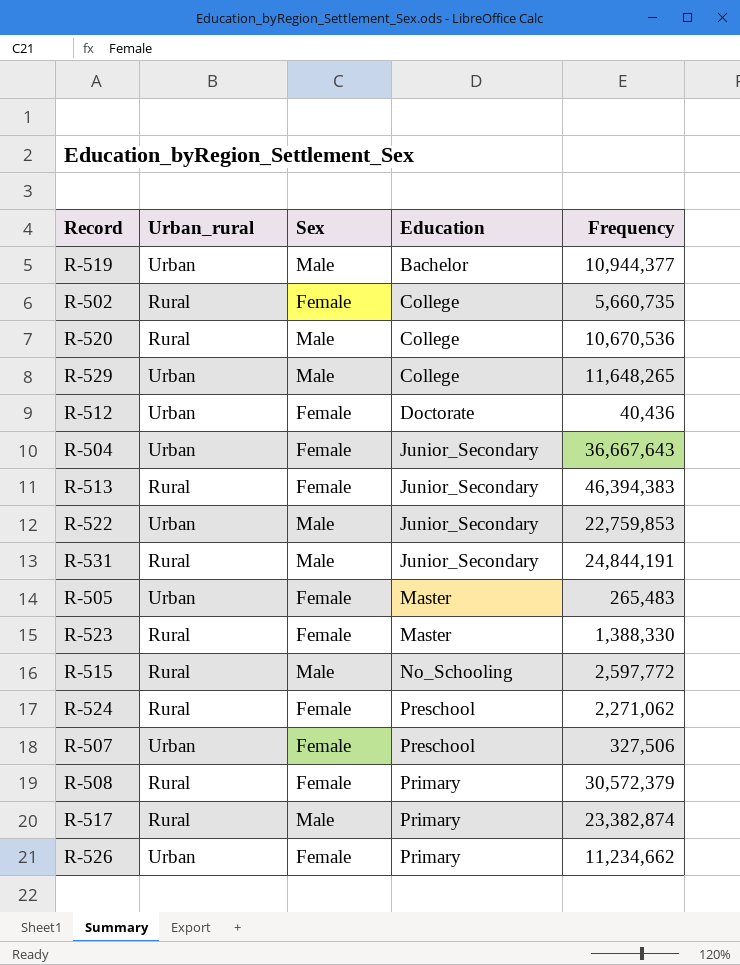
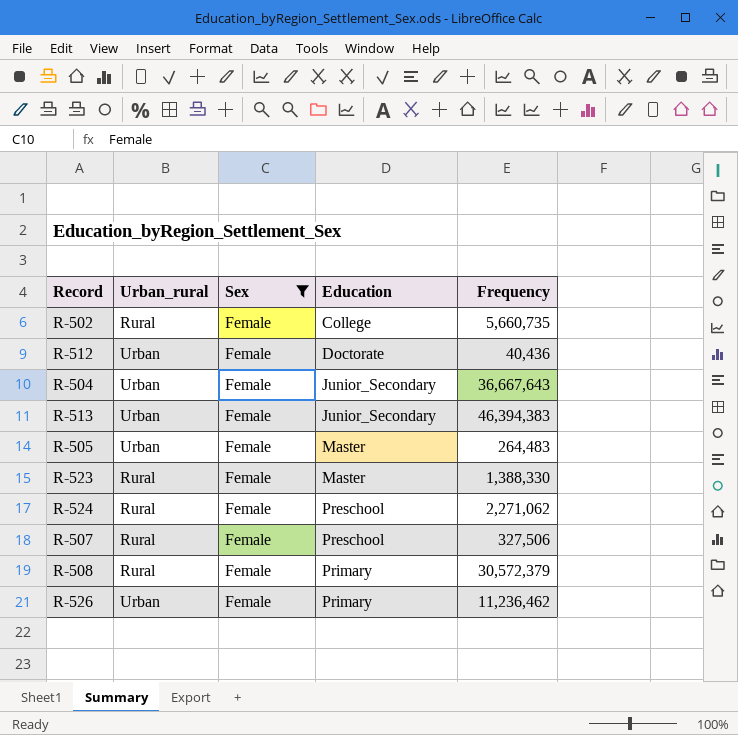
filter: none -> Sex = Female
R-513 | Urban_rural: Rural -> Urban
R-505 | Frequency: 265,483 -> 264,483
R-507 | Urban_rural: Urban -> Rural
R-526 | Frequency: 11,234,662 -> 11,236,462

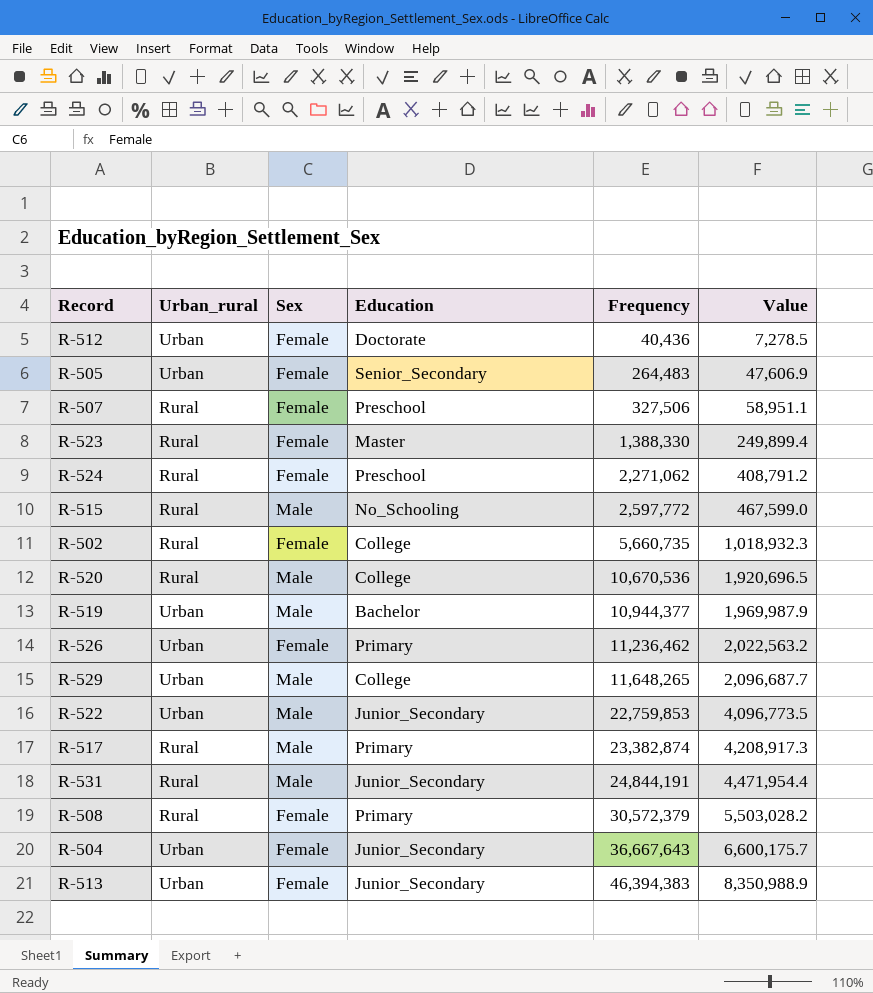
filter: Sex = Female -> none
row order: Education ascending -> Frequency ascending
column Value | formula: none -> [Frequency] * 0.18
R-505 | Education: Master -> Senior_Secondary

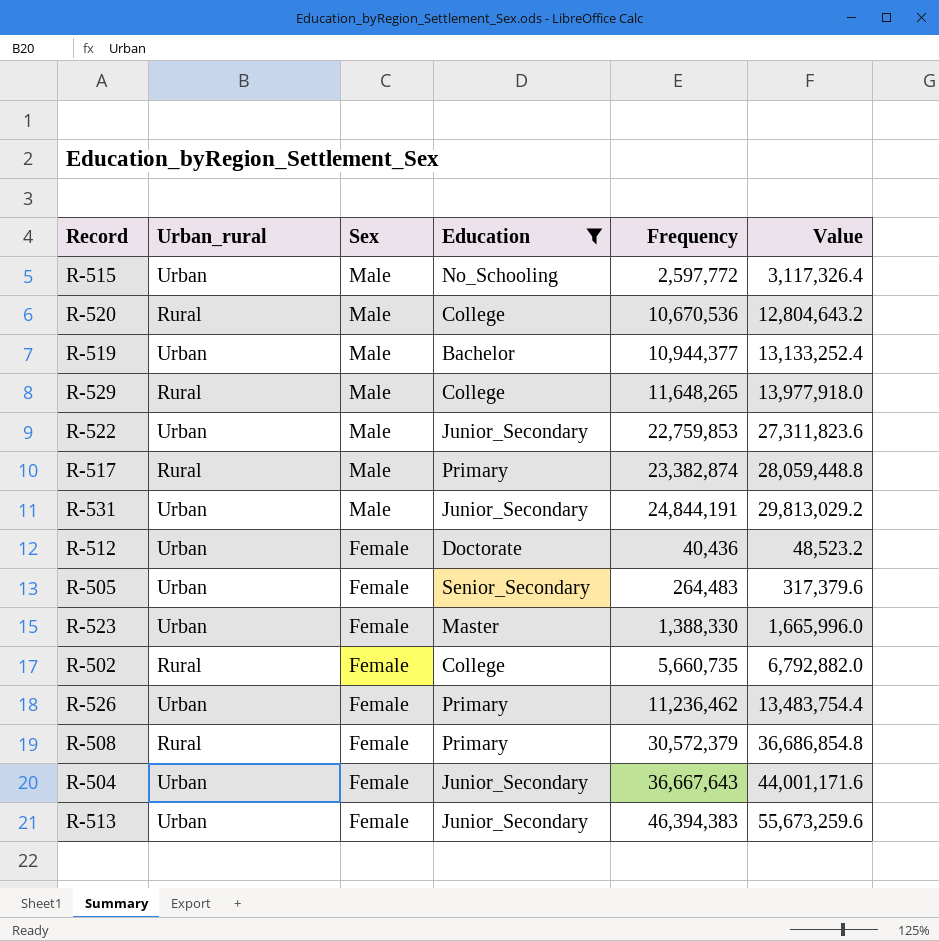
filter: none -> Education != Preschool
row order: Frequency ascending -> Sex descending
column Value | formula: [Frequency] * 0.18 -> [Frequency] * 1.2
R-515 | Urban_rural: Rural -> Urban
R-529 | Urban_rural: Urban -> Rural
R-531 | Urban_rural: Rural -> Urban
R-523 | Urban_rural: Rural -> Urban

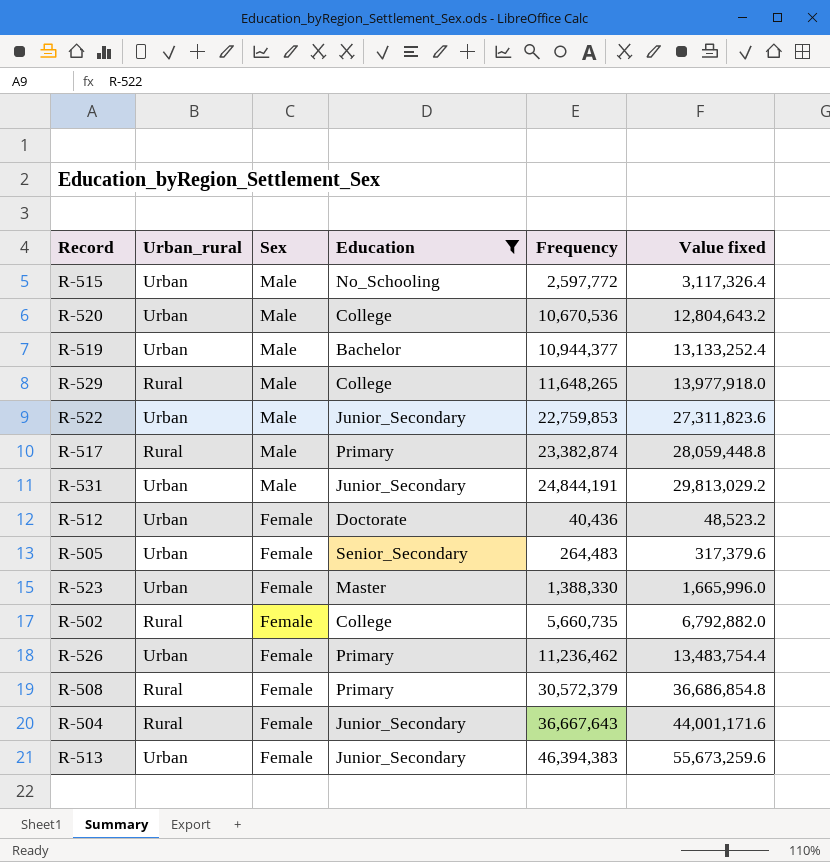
column name: Value -> Value fixed
R-520 | Urban_rural: Rural -> Urban
R-504 | Urban_rural: Urban -> Rural

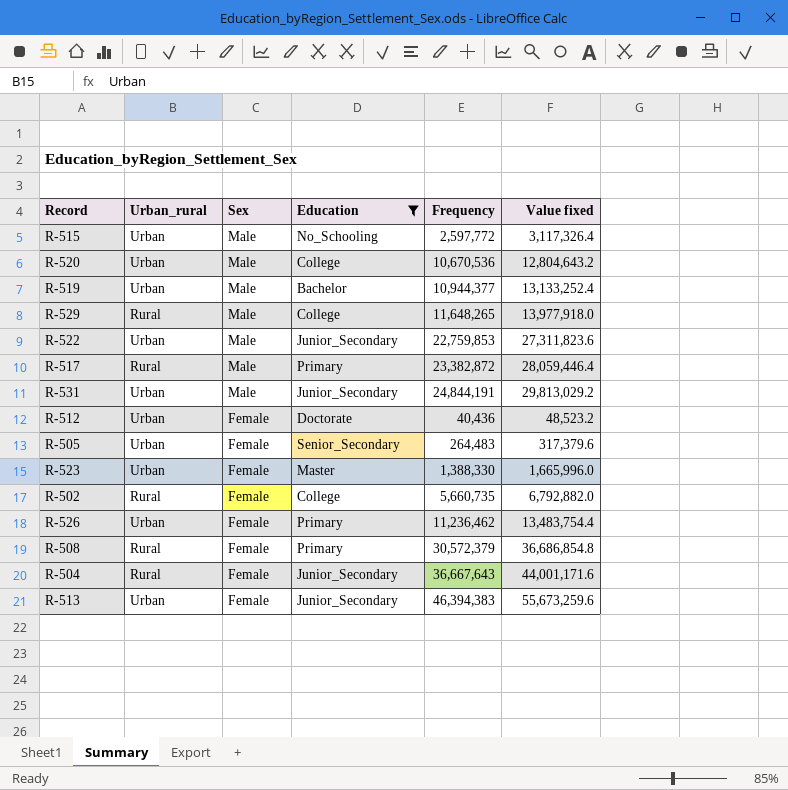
R-517 | Frequency: 23,382,874 -> 23,382,872
R-517 | Value fixed: 28,059,448.8 -> 28,059,446.4

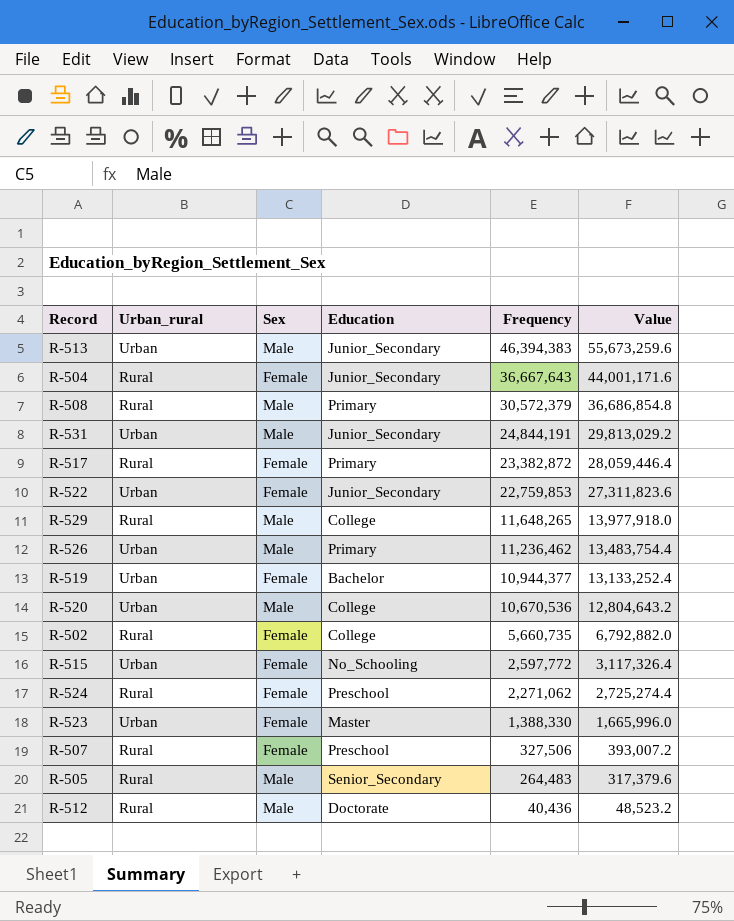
filter: Education != Preschool -> none
row order: Sex descending -> Frequency descending
column name: Value fixed -> Value
R-513 | Sex: Female -> Male
R-508 | Sex: Female -> Male
R-517 | Sex: Male -> Female
R-522 | Sex: Male -> Female
R-526 | Sex: Female -> Male
R-519 | Sex: Male -> Female
R-515 | Sex: Male -> Female
R-505 | Urban_rural: Urban -> Rural
R-505 | Sex: Female -> Male
R-512 | Urban_rural: Urban -> Rural
R-512 | Sex: Female -> Male

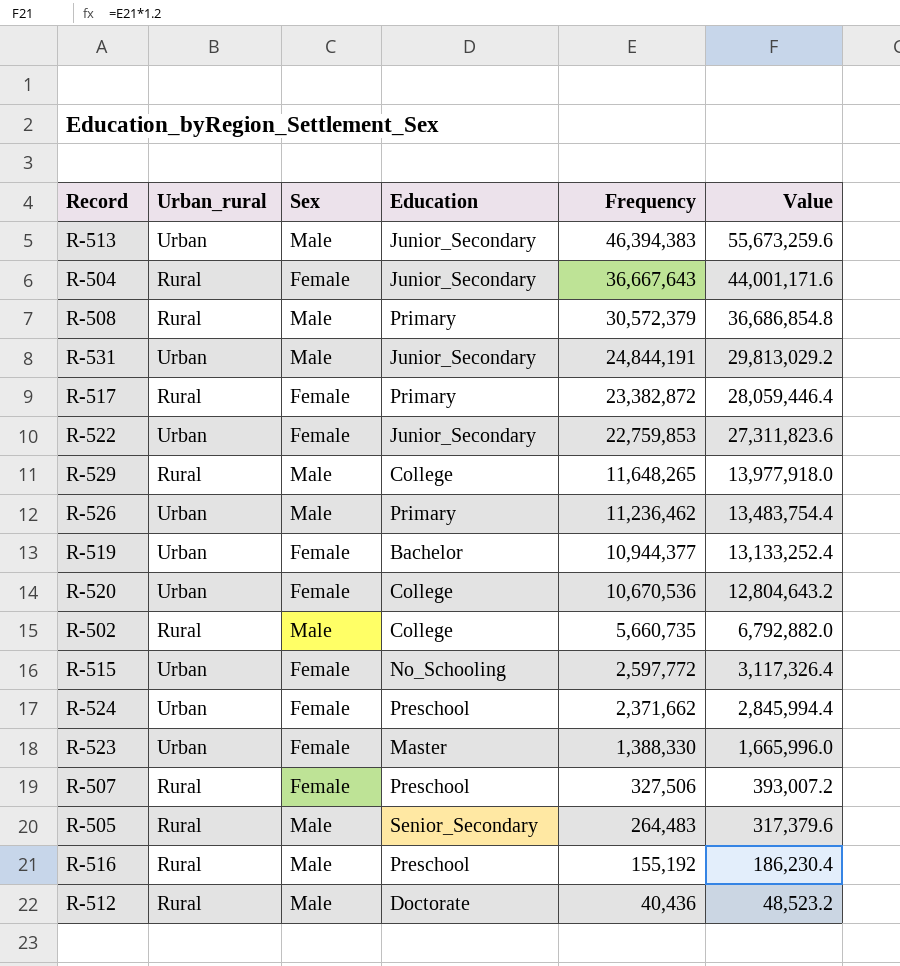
R-520 | Sex: Male -> Female
R-502 | Sex: Female -> Male
R-524 | Urban_rural: Rural -> Urban
R-524 | Frequency: 2,271,062 -> 2,371,662
R-524 | Value: 2,725,274.4 -> 2,845,994.4
row R-516: none -> Rural | Male | Preschool | 155,192 | 186,230.4

